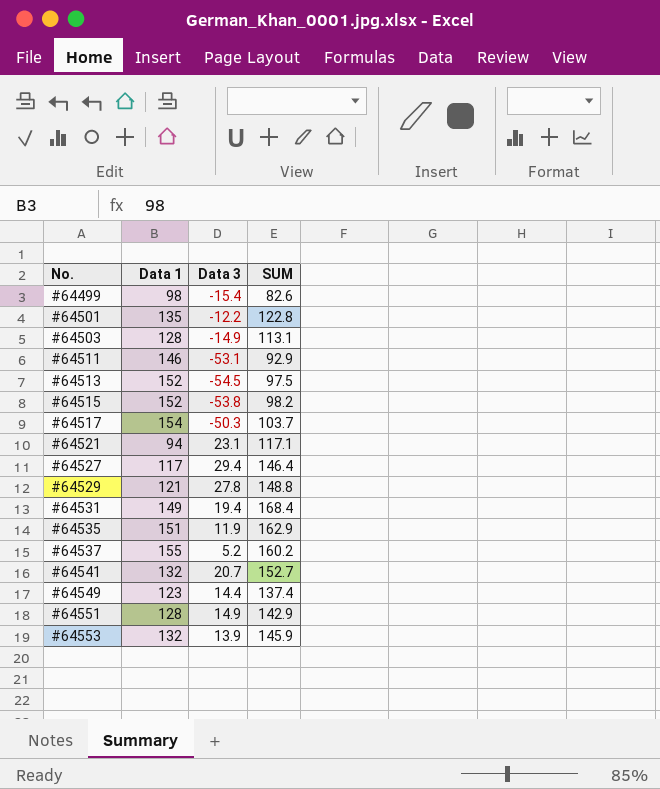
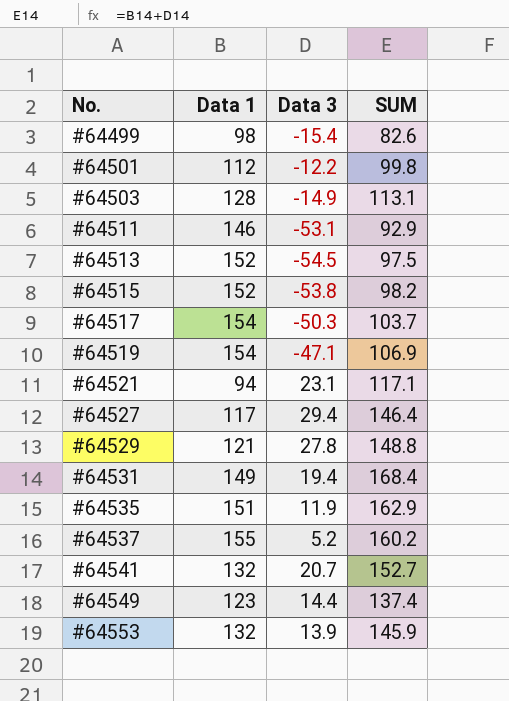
row #64551: 128 | 14.9 | 142.9 -> none
#64501 | Data 1: 135 -> 112
#64501 | SUM: 122.8 -> 99.8
row #64519: none -> 154 | -47.1 | 106.9

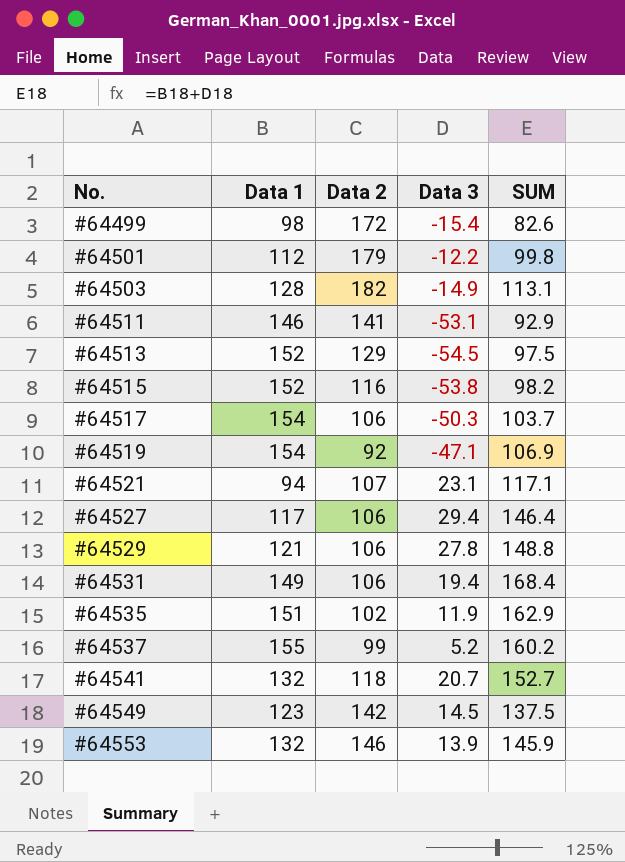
column Data 2 | position: none -> 3
#64549 | Data 3: 14.4 -> 14.5
#64549 | SUM: 137.4 -> 137.5

